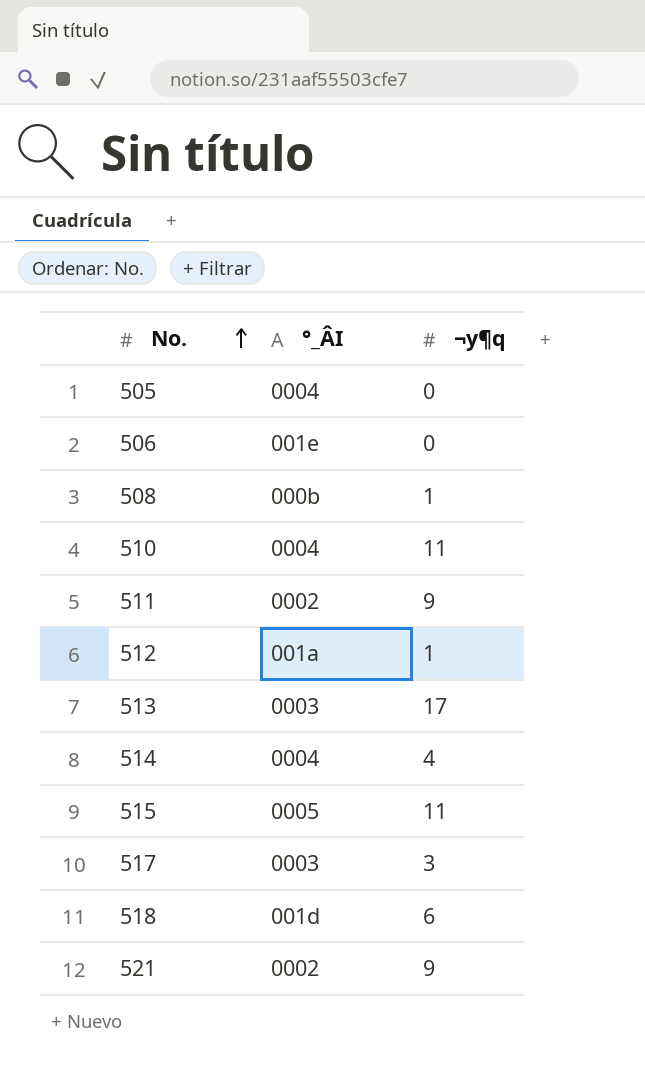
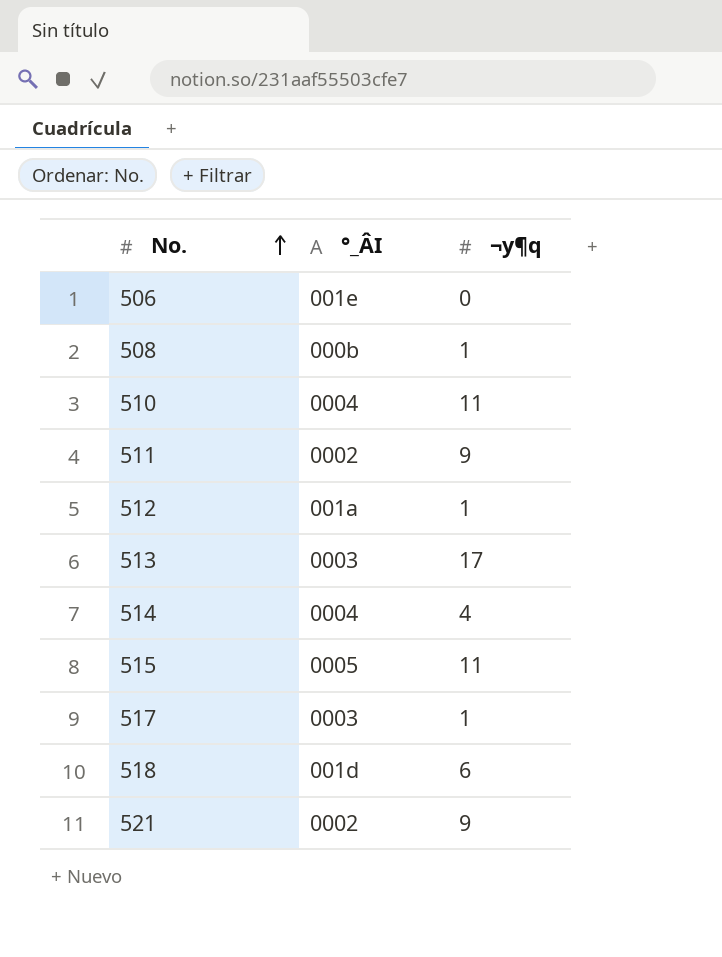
row 505: 0004 | 0 -> none
517 | ¬y¶q: 3 -> 1

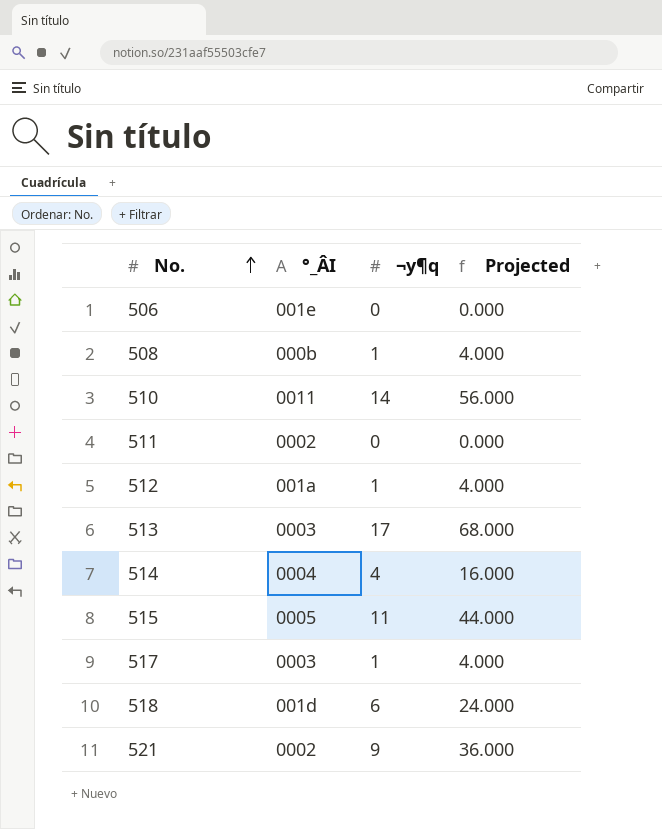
column Projected | formula: none -> [¬y¶q] * 4
510 | °_ÂI: 0004 -> 0011
510 | ¬y¶q: 11 -> 14
511 | ¬y¶q: 9 -> 0

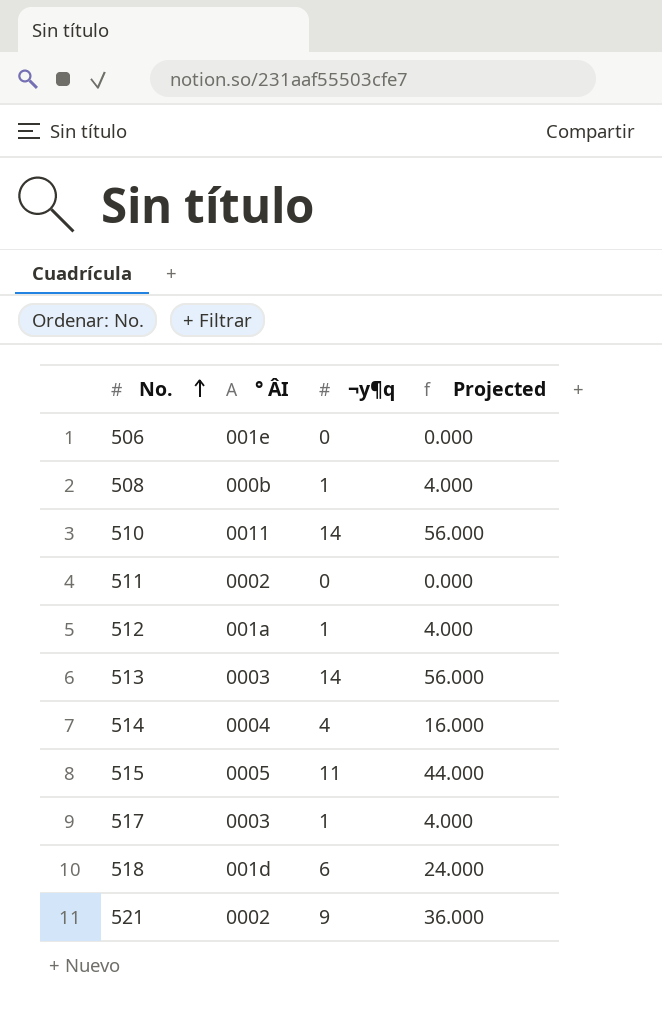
column name: °_ÂI -> ° ÂI
513 | ¬y¶q: 17 -> 14
513 | Projected: 68.000 -> 56.000

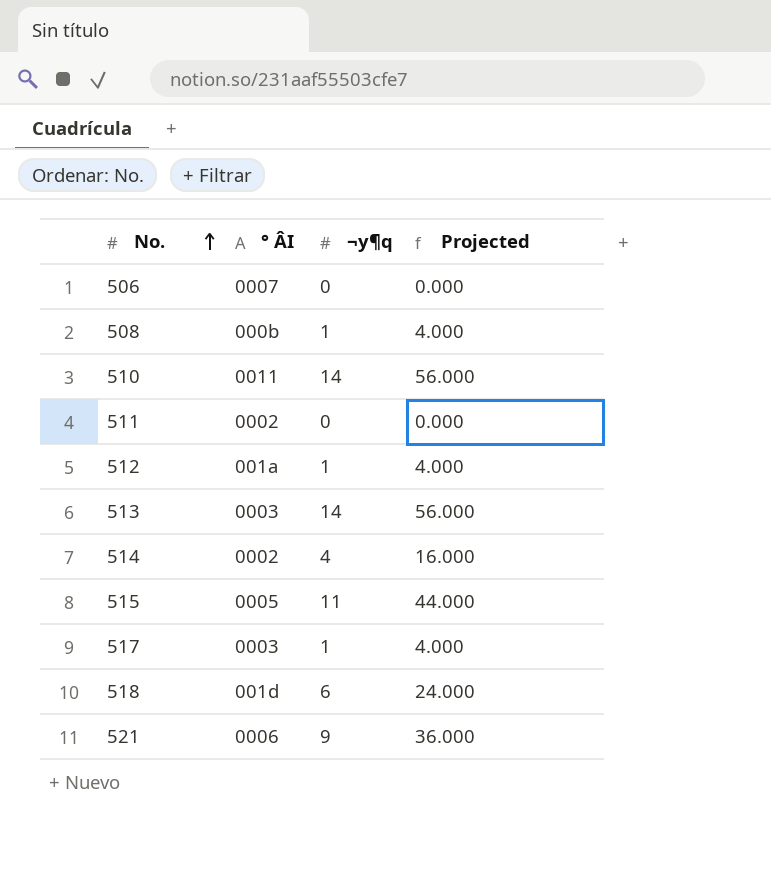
506 | ° ÂI: 001e -> 0007
514 | ° ÂI: 0004 -> 0002
521 | ° ÂI: 0002 -> 0006

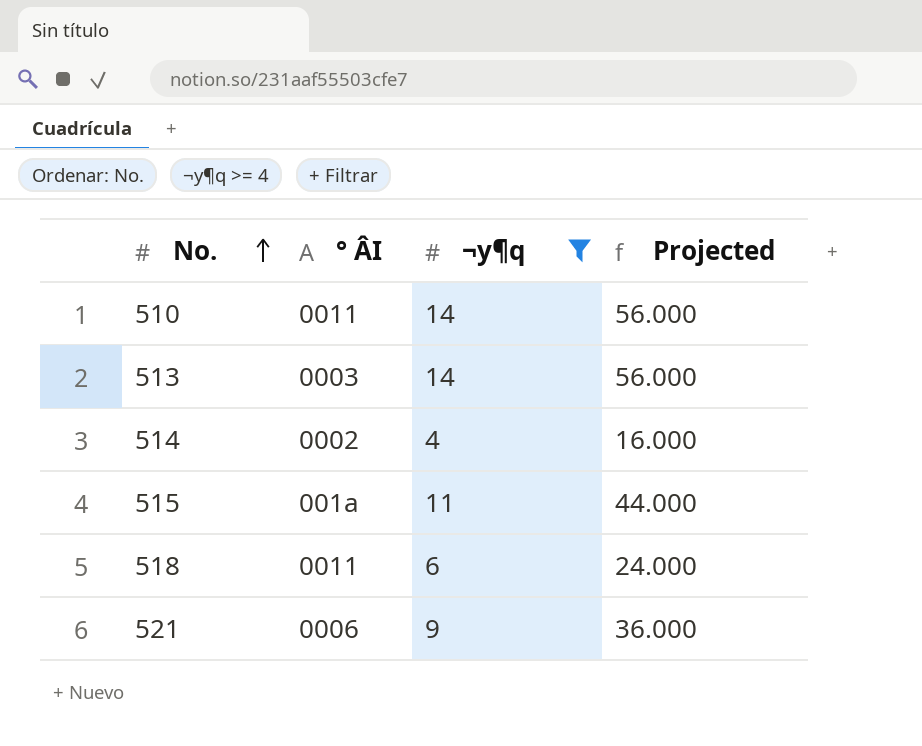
filter: none -> ¬y¶q >= 4
515 | ° ÂI: 0005 -> 001a
518 | ° ÂI: 001d -> 0011

